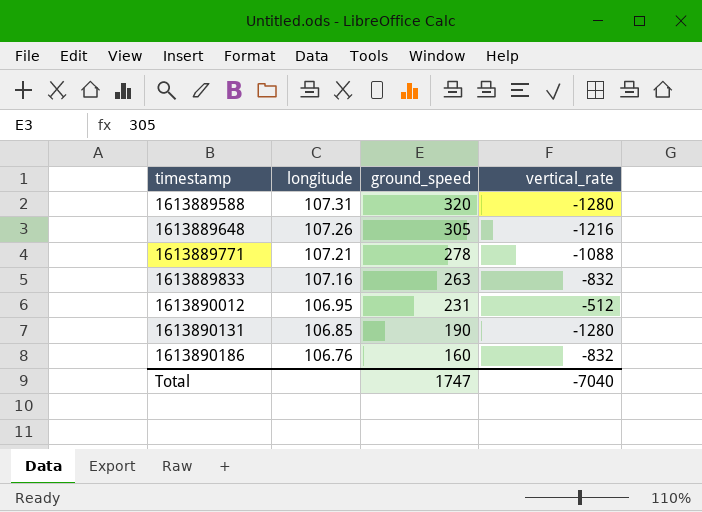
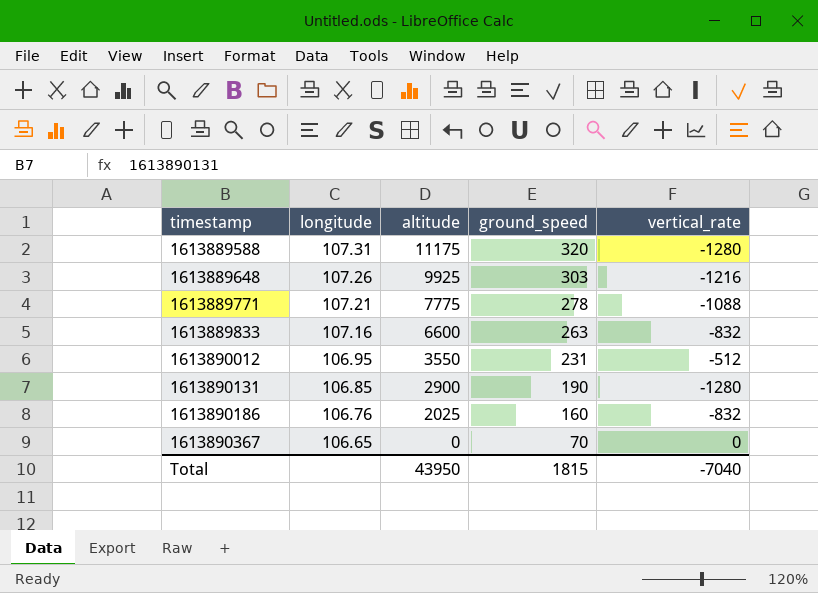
column altitude | position: none -> 3
1613889648 | ground_speed: 305 -> 303
row 1613890367: none -> 106.65 | 0 | 70 | 0
Total | ground_speed: 1747 -> 1815

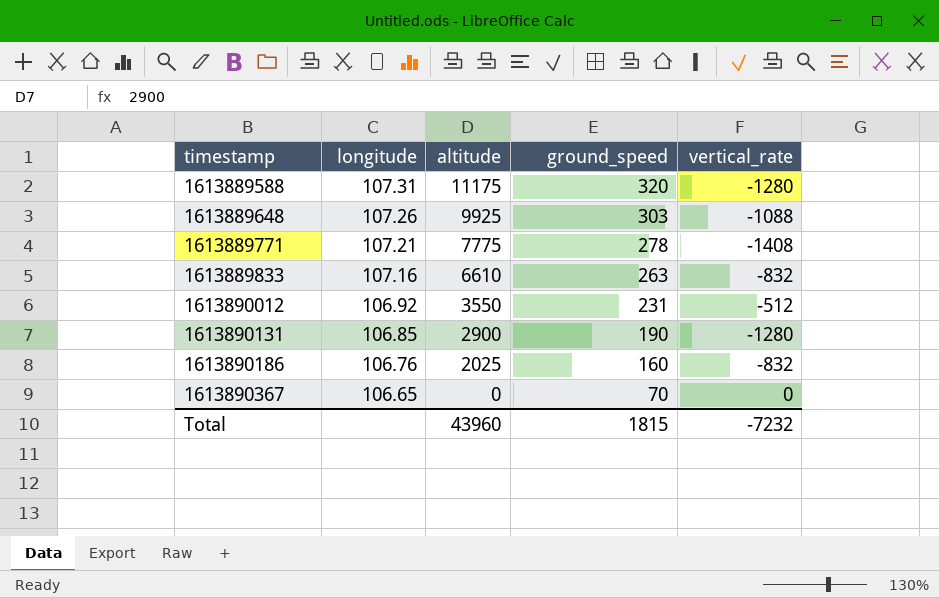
1613889648 | vertical_rate: -1216 -> -1088
1613889771 | vertical_rate: -1088 -> -1408
1613889833 | altitude: 6600 -> 6610
1613890012 | longitude: 106.95 -> 106.92
Total | altitude: 43950 -> 43960
Total | vertical_rate: -7040 -> -7232

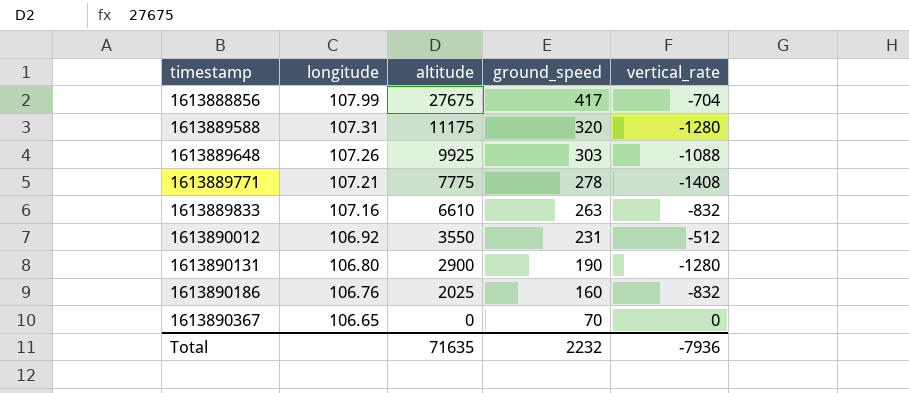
row 1613888856: none -> 107.99 | 27675 | 417 | -704
1613890131 | longitude: 106.85 -> 106.80
Total | altitude: 43960 -> 71635
Total | ground_speed: 1815 -> 2232
Total | vertical_rate: -7232 -> -7936

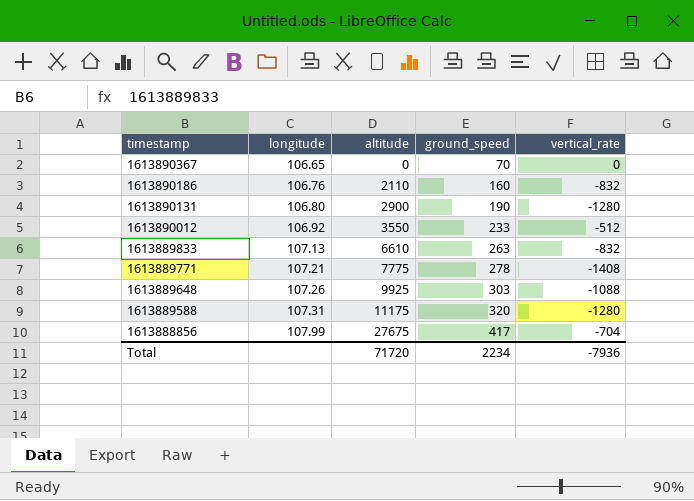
row order: timestamp ascending -> timestamp descending
1613890186 | altitude: 2025 -> 2110
1613890012 | ground_speed: 231 -> 233
1613889833 | longitude: 107.16 -> 107.13
Total | altitude: 71635 -> 71720
Total | ground_speed: 2232 -> 2234

